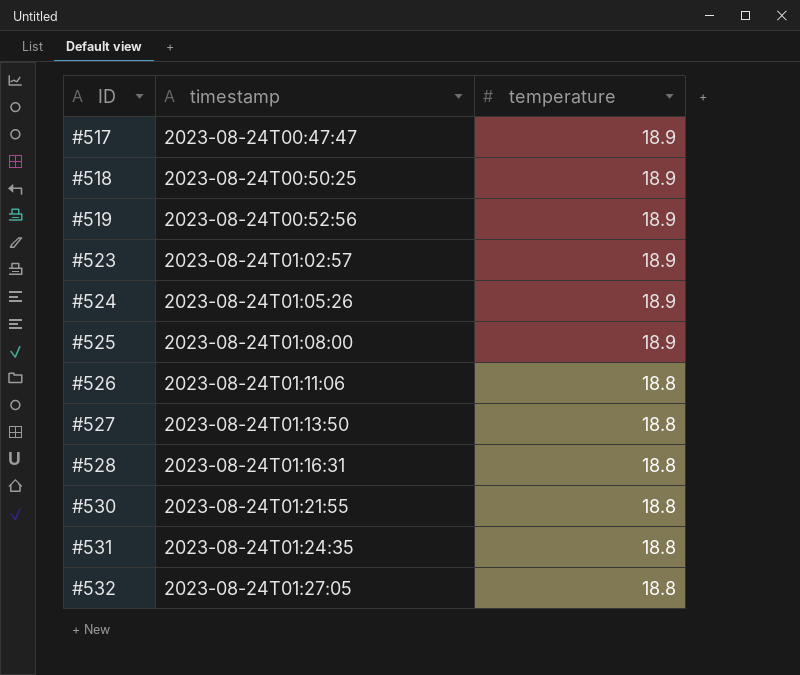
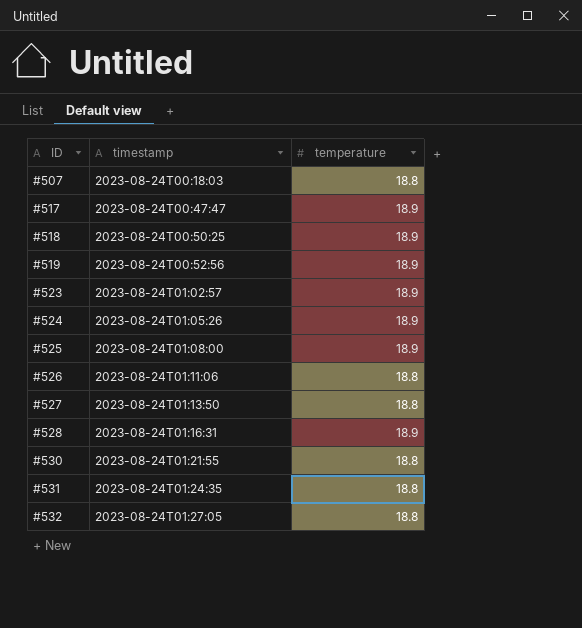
row #507: none -> 2023-08-24T00:18:03 | 18.8
#528 | temperature: 18.8 -> 18.9

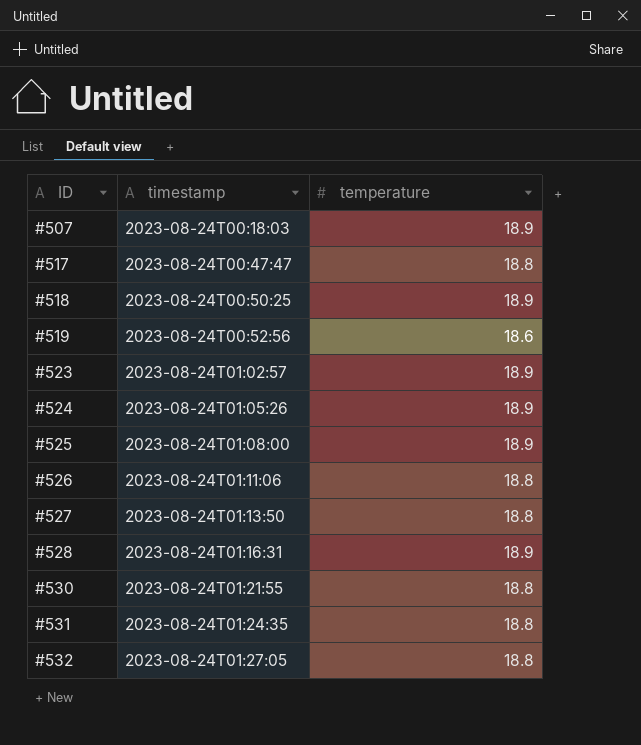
#507 | temperature: 18.8 -> 18.9
#517 | temperature: 18.9 -> 18.8
#519 | temperature: 18.9 -> 18.6

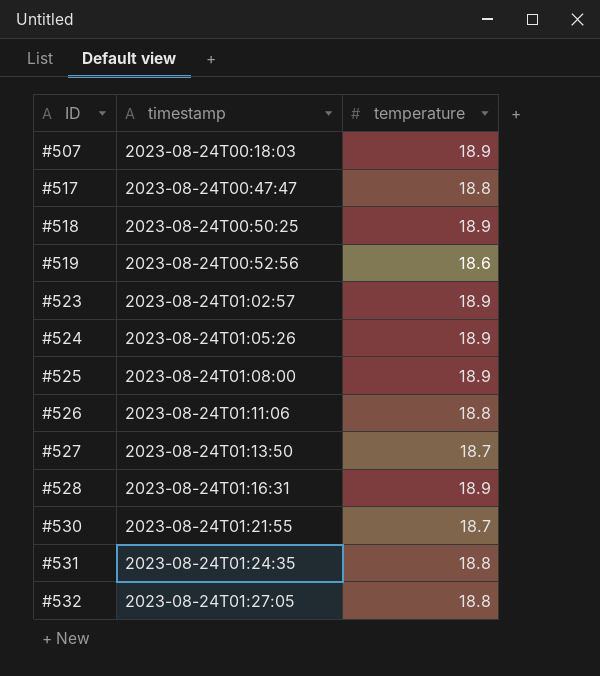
#527 | temperature: 18.8 -> 18.7
#530 | temperature: 18.8 -> 18.7

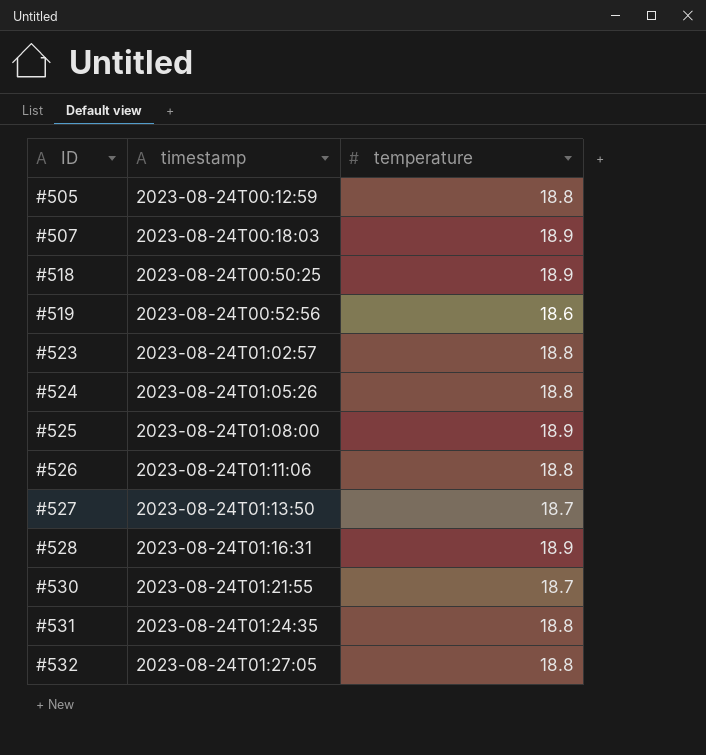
row #517: 2023-08-24T00:47:47 | 18.8 -> none
row #505: none -> 2023-08-24T00:12:59 | 18.8
#523 | temperature: 18.9 -> 18.8
#524 | temperature: 18.9 -> 18.8

